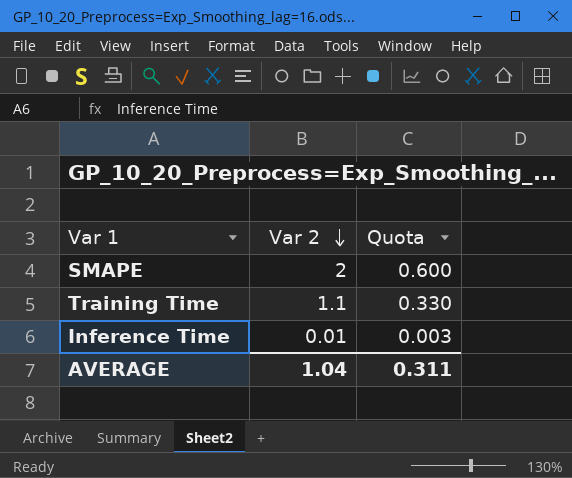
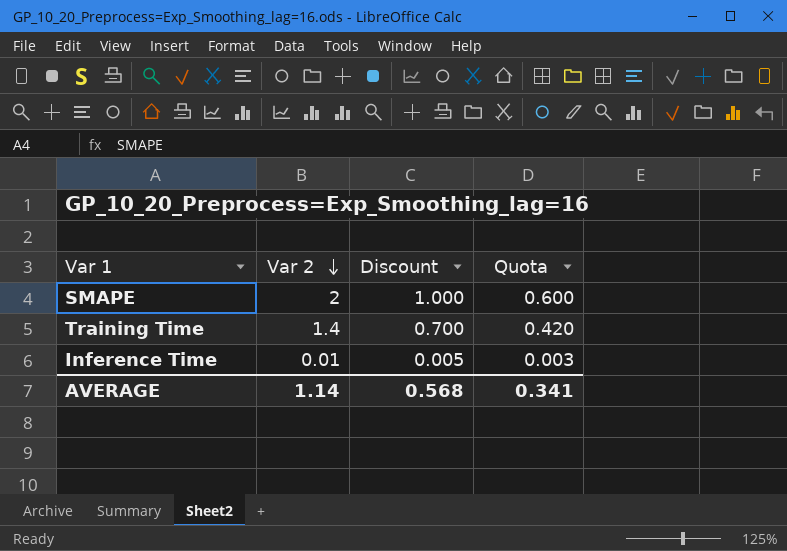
column Discount | formula: none -> [Var 2] * 0.5
Training Time | Var 2: 1.1 -> 1.4
Training Time | Quota: 0.330 -> 0.420
AVERAGE | Var 2: 1.04 -> 1.14
AVERAGE | Quota: 0.311 -> 0.341

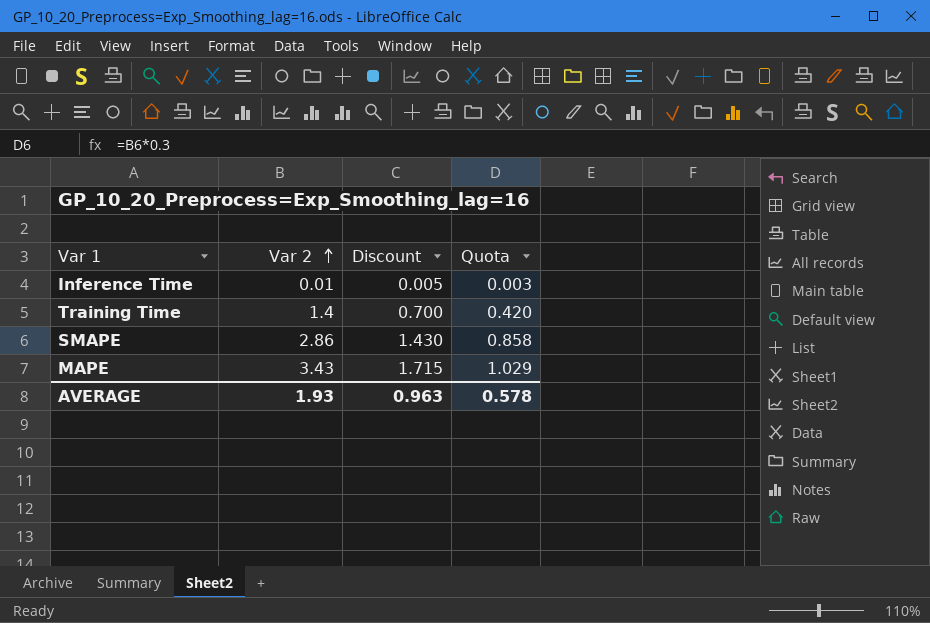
row order: Var 2 descending -> Var 2 ascending
SMAPE | Var 2: 2 -> 2.86
SMAPE | Discount: 1.000 -> 1.430
SMAPE | Quota: 0.600 -> 0.858
row MAPE: none -> 3.43 | 1.715 | 1.029
AVERAGE | Var 2: 1.14 -> 1.93
AVERAGE | Discount: 0.568 -> 0.963
AVERAGE | Quota: 0.341 -> 0.578

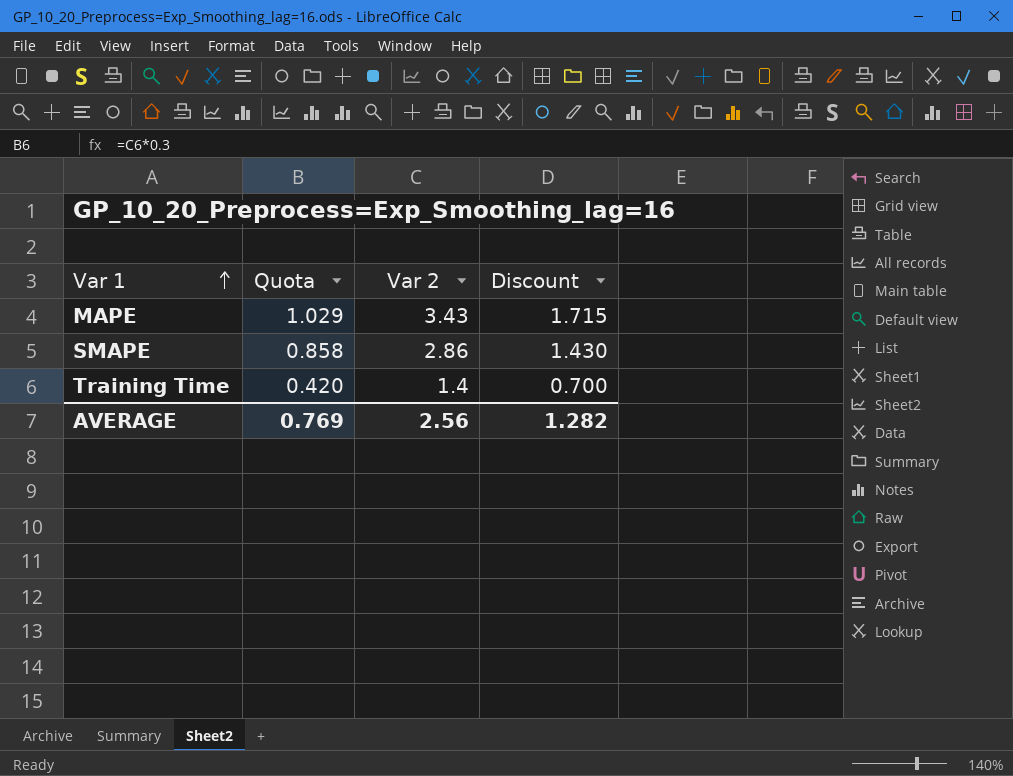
row order: Var 2 ascending -> Var 1 ascending
column Quota | position: 4 -> 2
row Inference Time: 0.01 | 0.005 | 0.003 -> none
AVERAGE | Quota: 0.578 -> 0.769
AVERAGE | Var 2: 1.93 -> 2.56
AVERAGE | Discount: 0.963 -> 1.282

